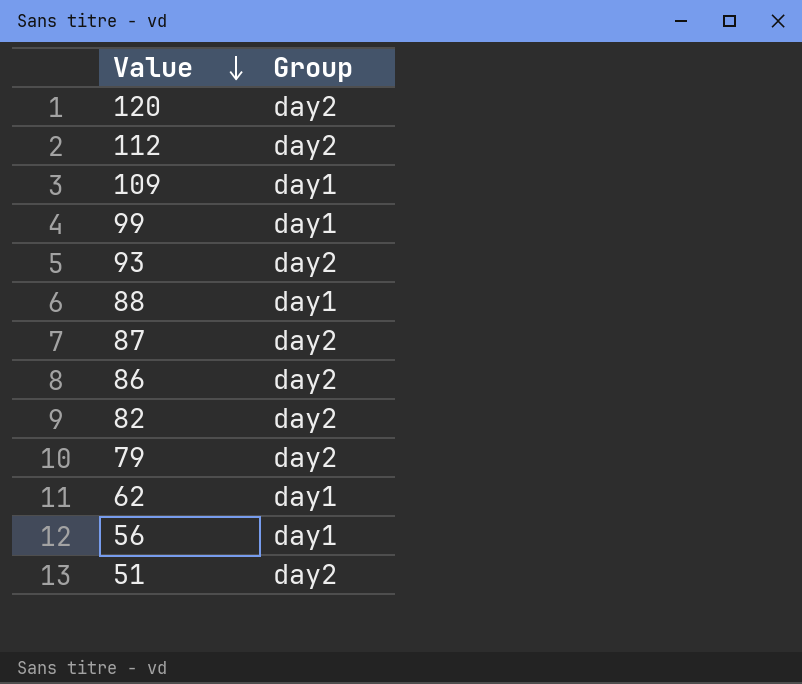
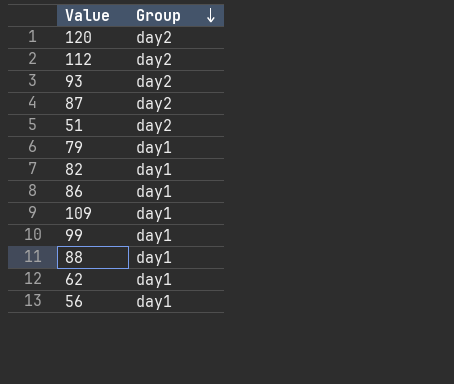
row order: Value descending -> Group descending
79 | Group: day2 -> day1
82 | Group: day2 -> day1
86 | Group: day2 -> day1

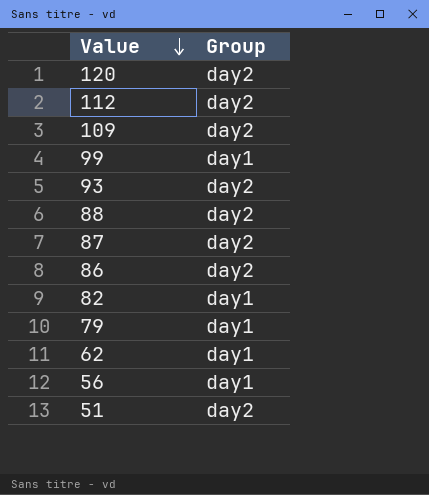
row order: Group descending -> Value descending
109 | Group: day1 -> day2
88 | Group: day1 -> day2
86 | Group: day1 -> day2

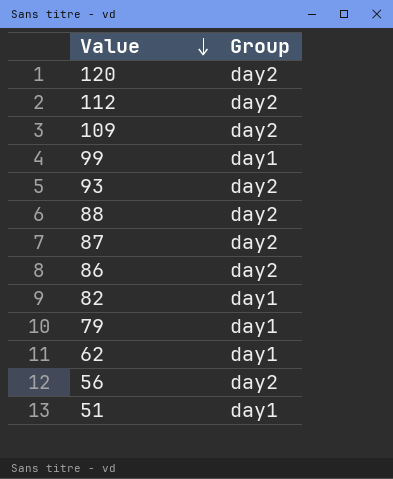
56 | Group: day1 -> day2
51 | Group: day2 -> day1

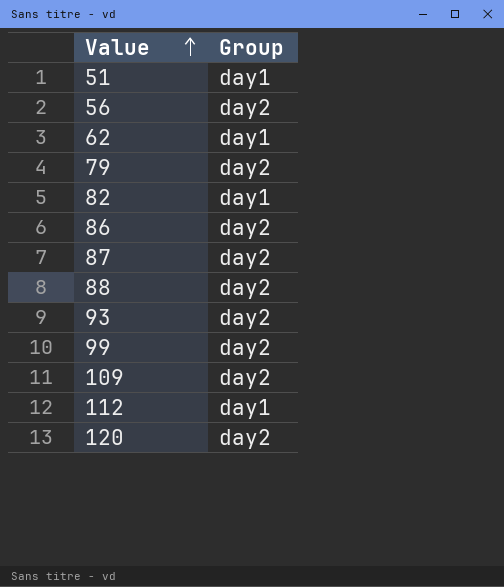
row order: Value descending -> Value ascending
79 | Group: day1 -> day2
99 | Group: day1 -> day2
112 | Group: day2 -> day1

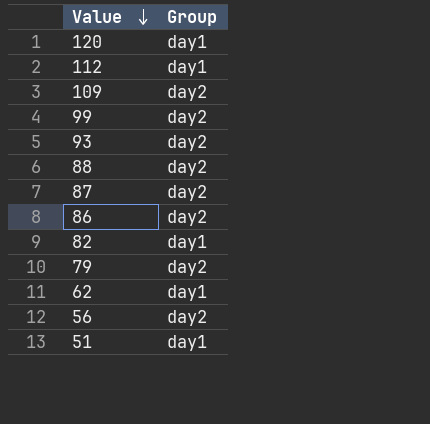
row order: Value ascending -> Value descending
120 | Group: day2 -> day1

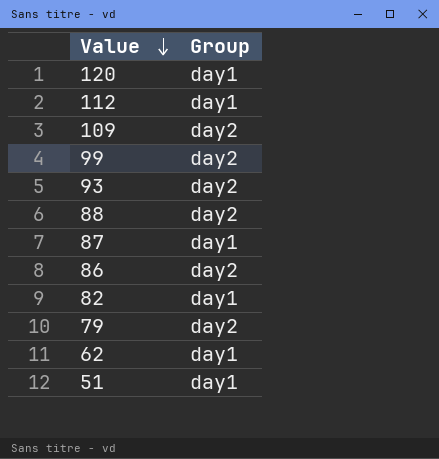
row 56: day2 -> none
87 | Group: day2 -> day1

